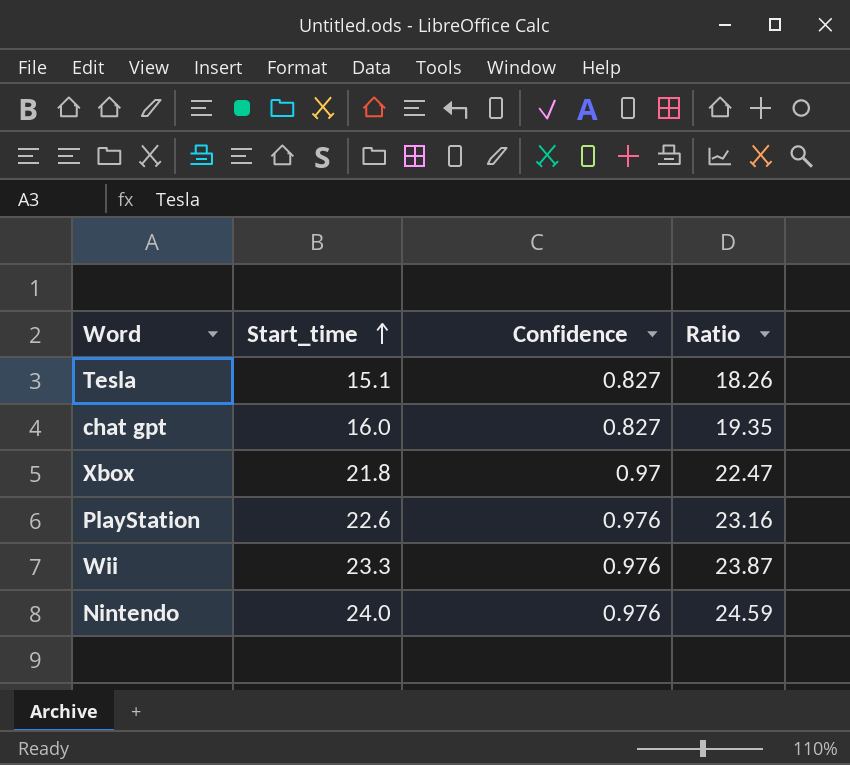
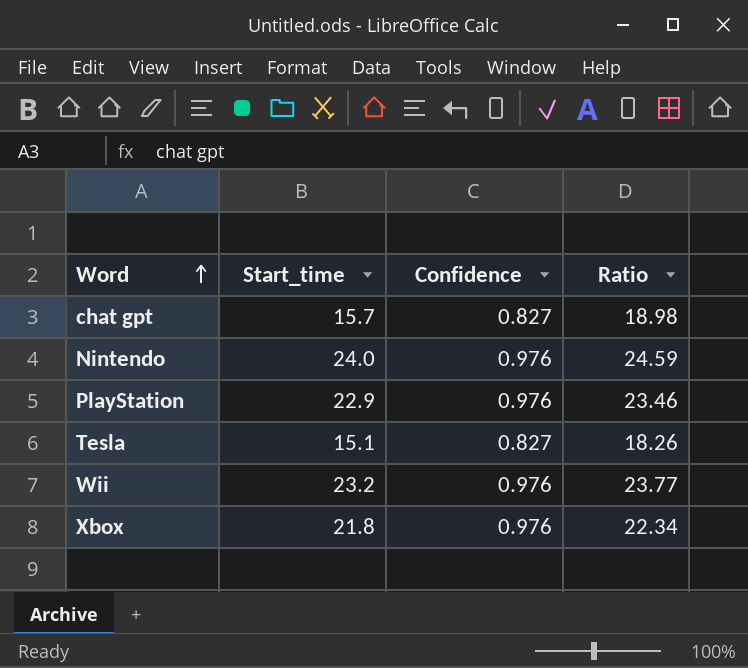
row order: Start_time ascending -> Word ascending
chat gpt | Start_time: 16.0 -> 15.7
chat gpt | Ratio: 19.35 -> 18.98
PlayStation | Start_time: 22.6 -> 22.9
PlayStation | Ratio: 23.16 -> 23.46
Wii | Start_time: 23.3 -> 23.2
Wii | Ratio: 23.87 -> 23.77
Xbox | Confidence: 0.97 -> 0.976
Xbox | Ratio: 22.47 -> 22.34

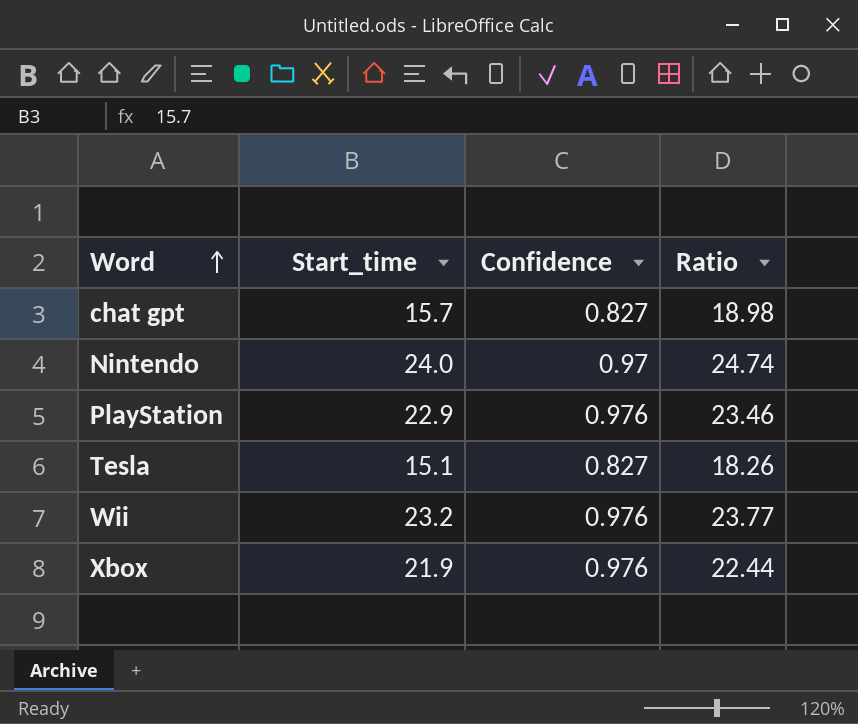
Nintendo | Confidence: 0.976 -> 0.97
Nintendo | Ratio: 24.59 -> 24.74
Xbox | Start_time: 21.8 -> 21.9
Xbox | Ratio: 22.34 -> 22.44

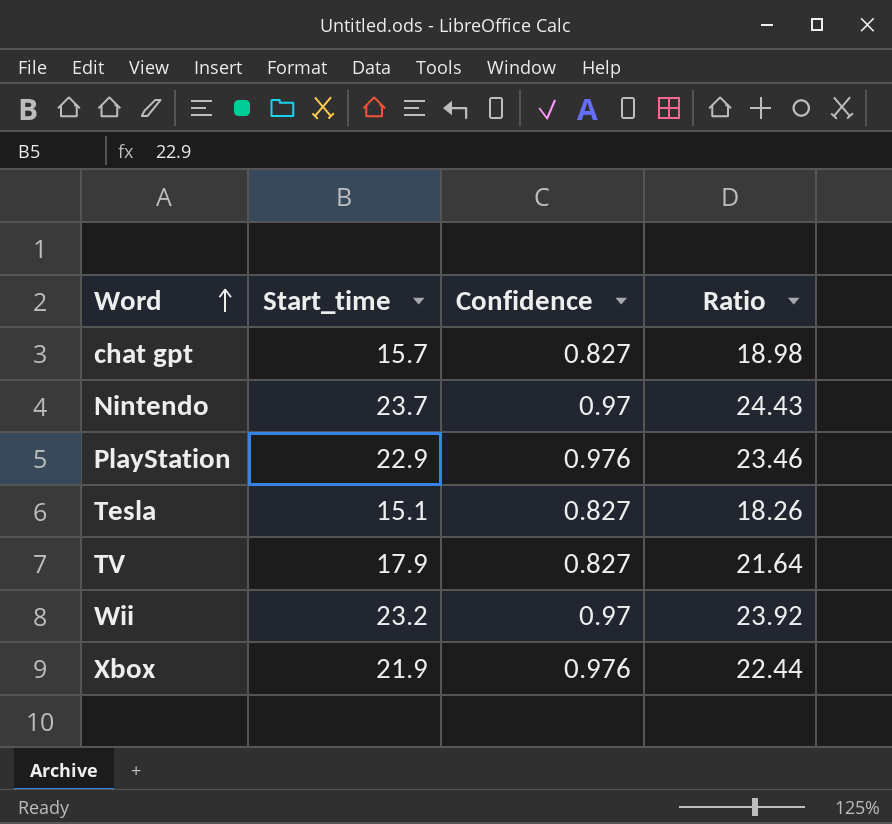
Nintendo | Start_time: 24.0 -> 23.7
Nintendo | Ratio: 24.74 -> 24.43
row TV: none -> 17.9 | 0.827 | 21.64
Wii | Confidence: 0.976 -> 0.97
Wii | Ratio: 23.77 -> 23.92

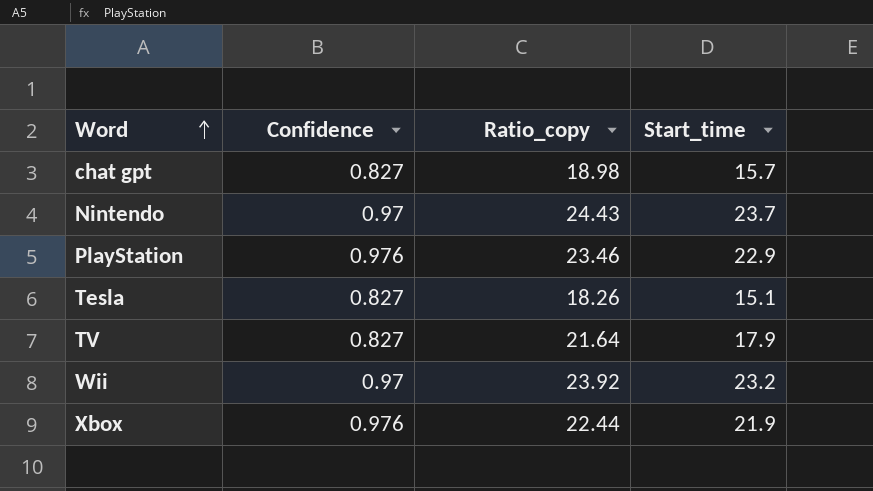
column name: Ratio -> Ratio_copy
column Start_time | position: 2 -> 4

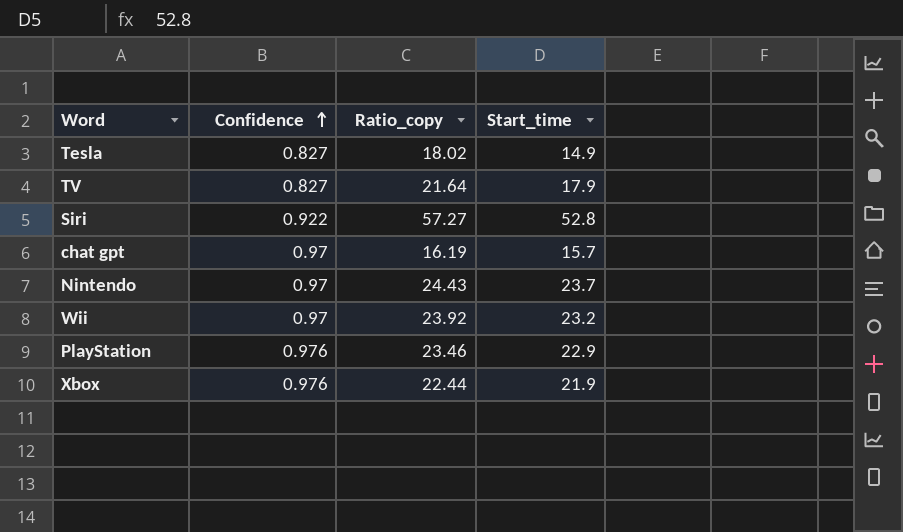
row order: Word ascending -> Confidence ascending
Tesla | Ratio_copy: 18.26 -> 18.02
Tesla | Start_time: 15.1 -> 14.9
row Siri: none -> 0.922 | 57.27 | 52.8
chat gpt | Confidence: 0.827 -> 0.97
chat gpt | Ratio_copy: 18.98 -> 16.19

